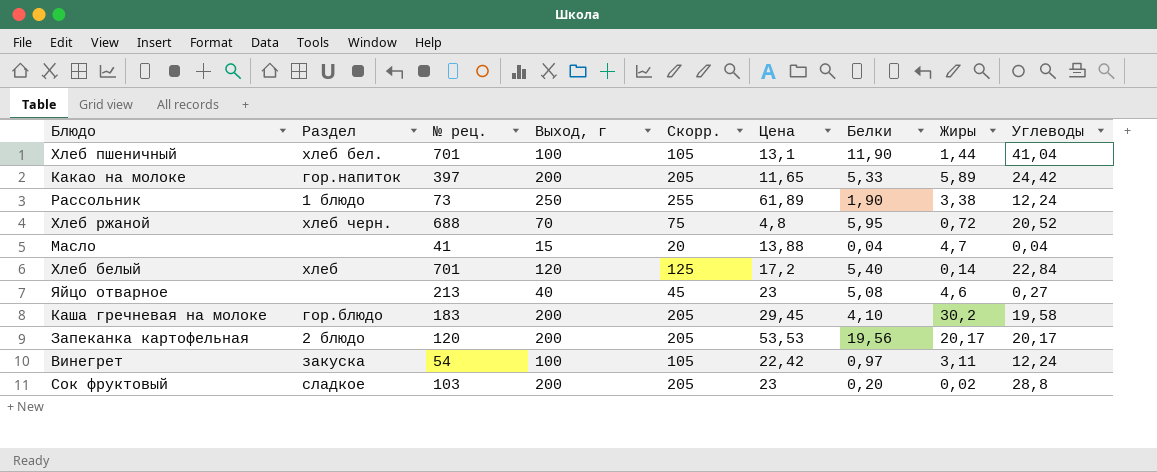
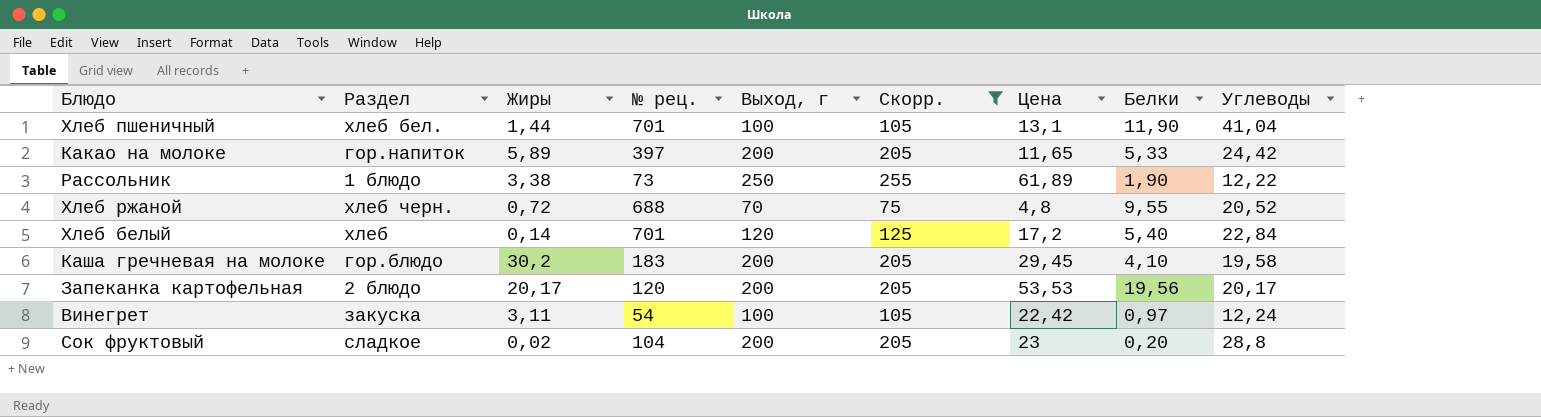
filter: none -> Скорр. >= 75
column Жиры | position: 8 -> 3
Рассольник | Углеводы: 12,24 -> 12,22
Хлеб ржаной | Белки: 5,95 -> 9,55
Сок фруктовый | № рец.: 103 -> 104

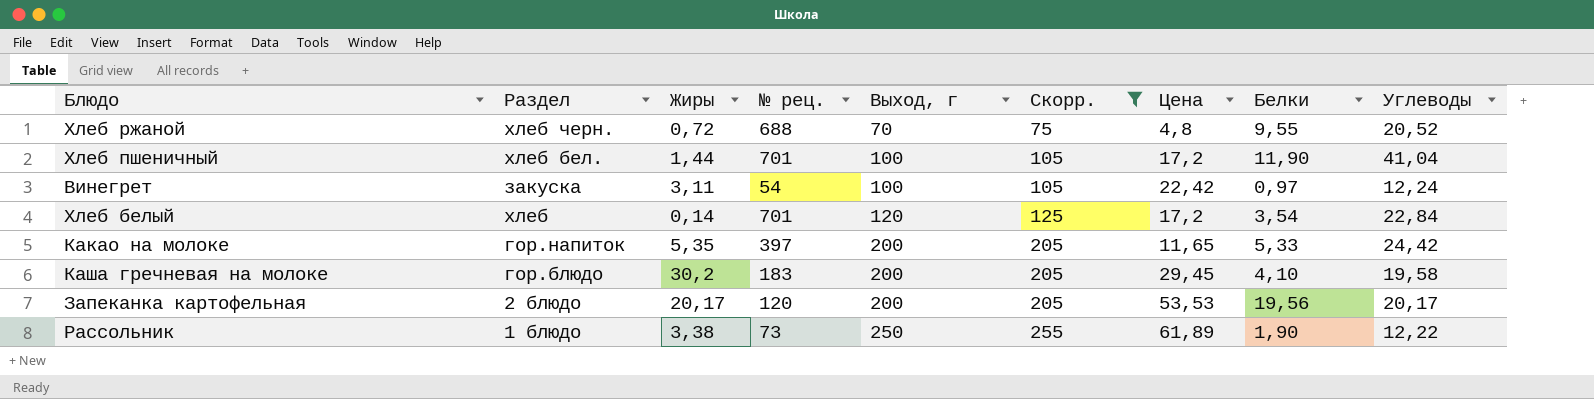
row order: none -> Выход, г ascending
row Сок фруктовый: сладкое | 0,02 | 104 | 200 | 205 | 23 | 0,20 | 28,8 -> none
Хлеб пшеничный | Цена: 13,1 -> 17,2
Хлеб белый | Белки: 5,40 -> 3,54
Какао на молоке | Жиры: 5,89 -> 5,35

